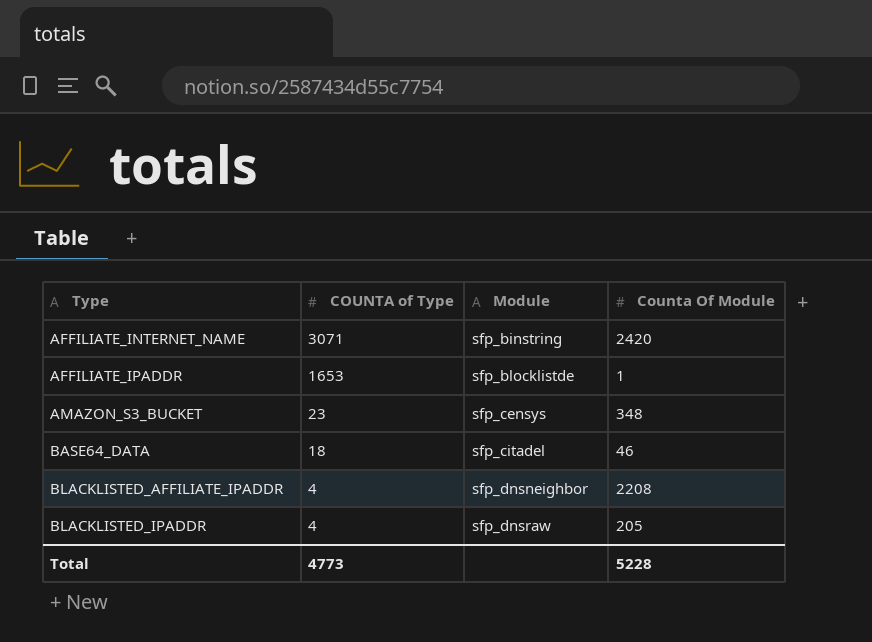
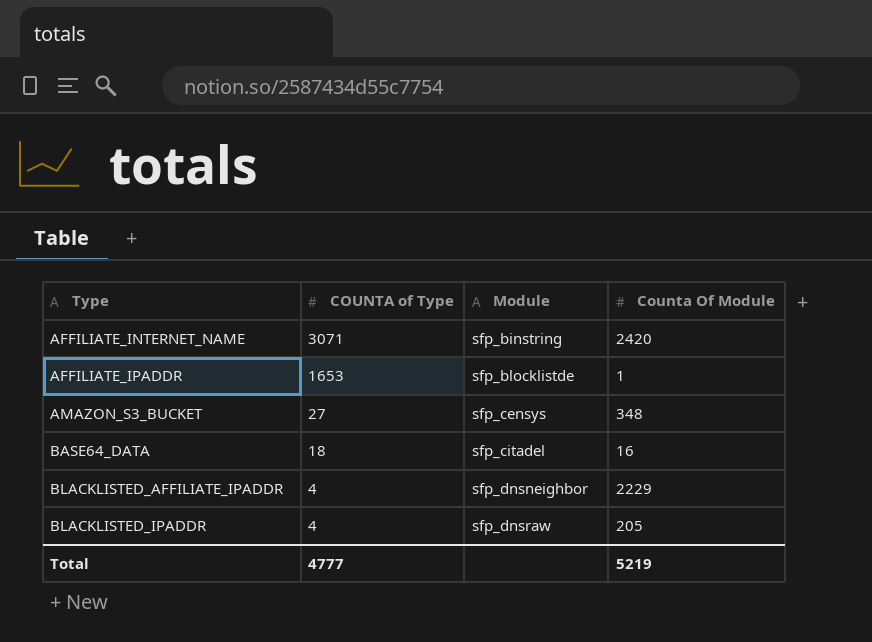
AMAZON_S3_BUCKET | COUNTA of Type: 23 -> 27
BASE64_DATA | Counta Of Module: 46 -> 16
BLACKLISTED_AFFILIATE_IPADDR | Counta Of Module: 2208 -> 2229
Total | COUNTA of Type: 4773 -> 4777
Total | Counta Of Module: 5228 -> 5219

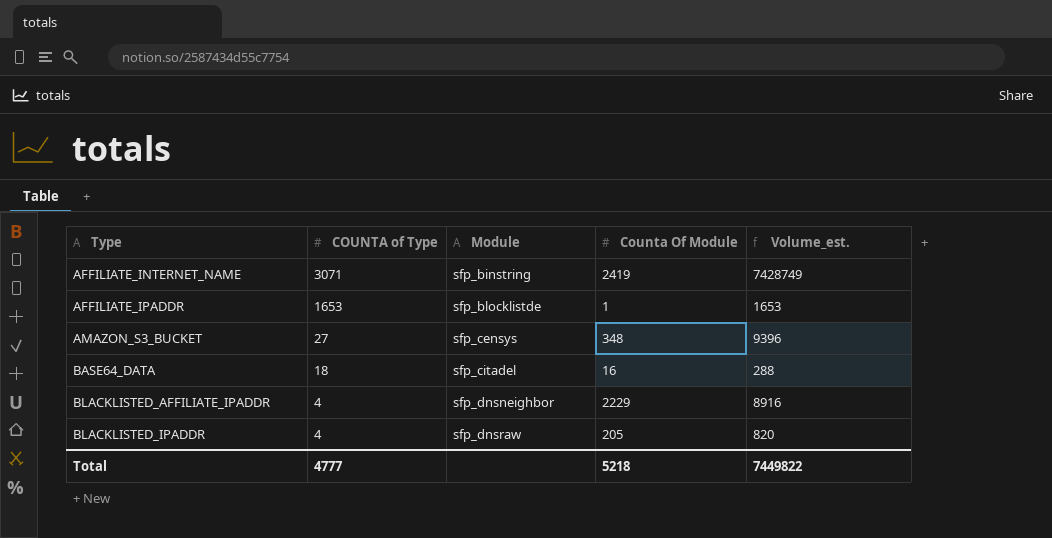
column Volume_est. | formula: none -> [COUNTA of Type] * [Counta Of Module]
AFFILIATE_INTERNET_NAME | Counta Of Module: 2420 -> 2419
Total | Counta Of Module: 5219 -> 5218

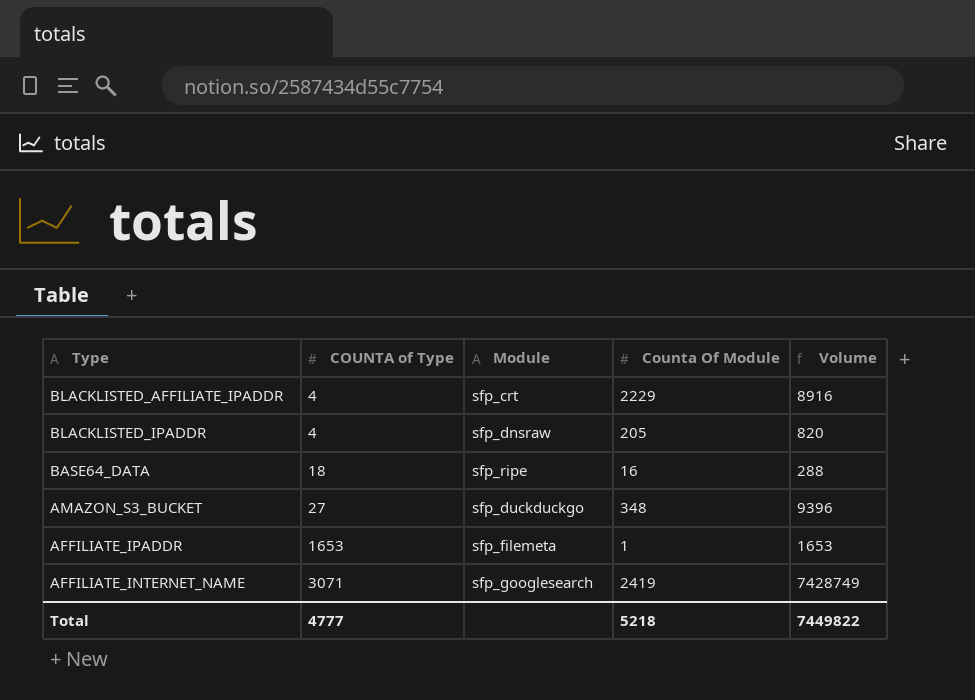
row order: Type ascending -> COUNTA of Type ascending
column name: Volume_est. -> Volume
BLACKLISTED_AFFILIATE_IPADDR | Module: sfp_dnsneighbor -> sfp_crt
BASE64_DATA | Module: sfp_citadel -> sfp_ripe
AMAZON_S3_BUCKET | Module: sfp_censys -> sfp_duckduckgo
AFFILIATE_IPADDR | Module: sfp_blocklistde -> sfp_filemeta
AFFILIATE_INTERNET_NAME | Module: sfp_binstring -> sfp_googlesearch

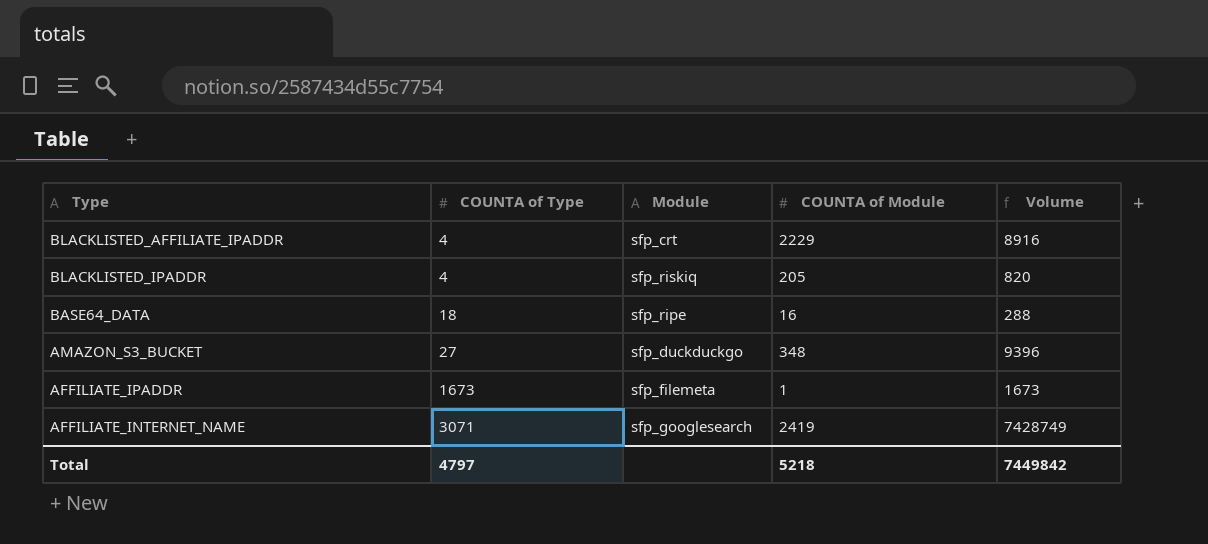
column name: Counta Of Module -> COUNTA of Module
BLACKLISTED_IPADDR | Module: sfp_dnsraw -> sfp_riskiq
AFFILIATE_IPADDR | COUNTA of Type: 1653 -> 1673
AFFILIATE_IPADDR | Volume: 1653 -> 1673
Total | COUNTA of Type: 4777 -> 4797
Total | Volume: 7449822 -> 7449842

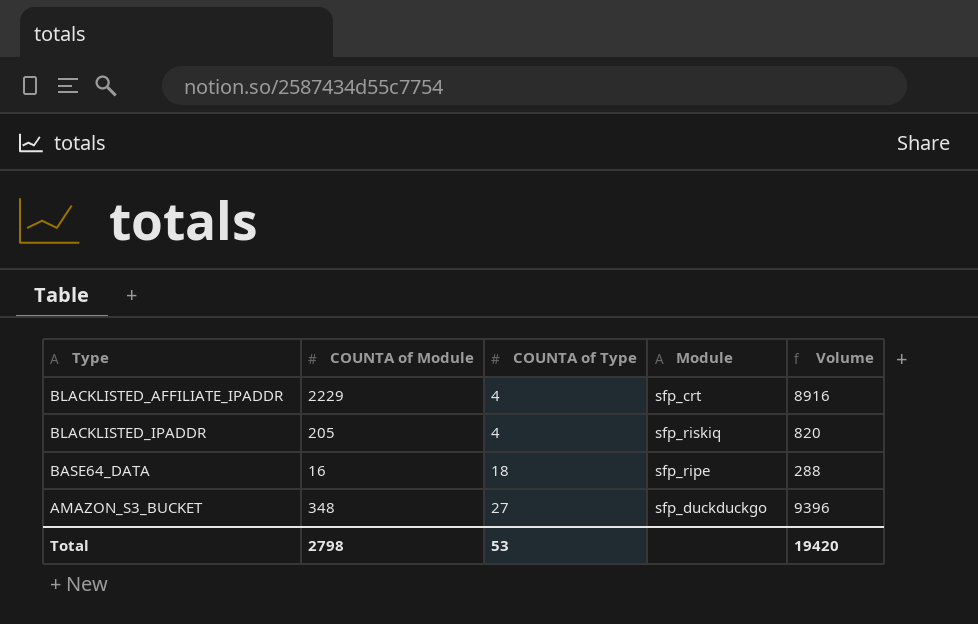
column COUNTA of Module | position: 4 -> 2
row AFFILIATE_IPADDR: 1673 | sfp_filemeta | 1 | 1673 -> none
row AFFILIATE_INTERNET_NAME: 3071 | sfp_googlesearch | 2419 | 7428749 -> none
Total | COUNTA of Module: 5218 -> 2798
Total | COUNTA of Type: 4797 -> 53
Total | Volume: 7449842 -> 19420

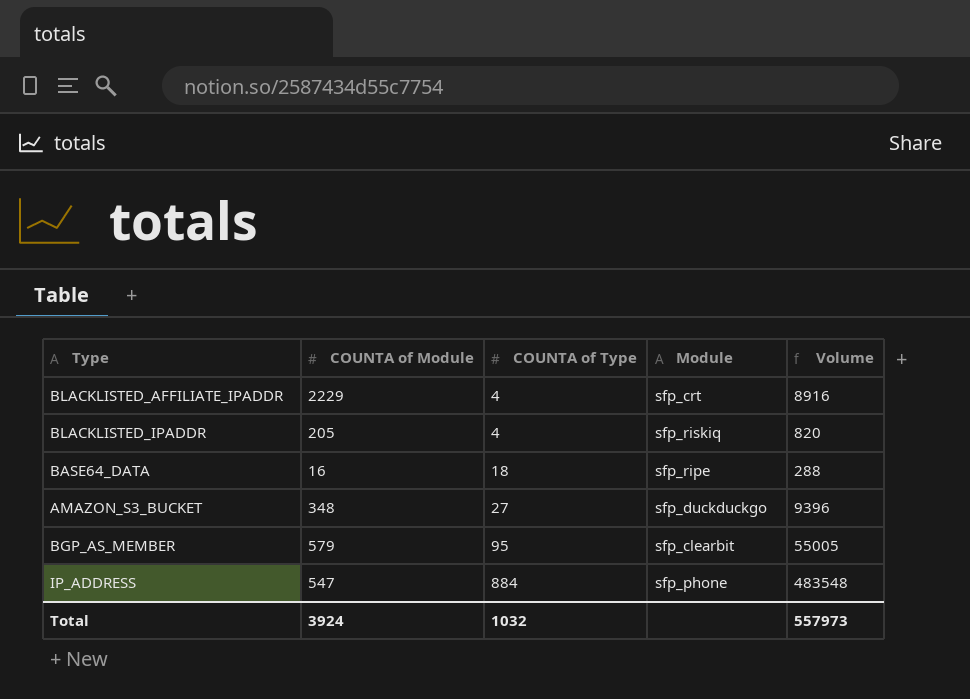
row BGP_AS_MEMBER: none -> 579 | 95 | sfp_clearbit | 55005
row IP_ADDRESS: none -> 547 | 884 | sfp_phone | 483548
Total | COUNTA of Module: 2798 -> 3924
Total | COUNTA of Type: 53 -> 1032
Total | Volume: 19420 -> 557973

